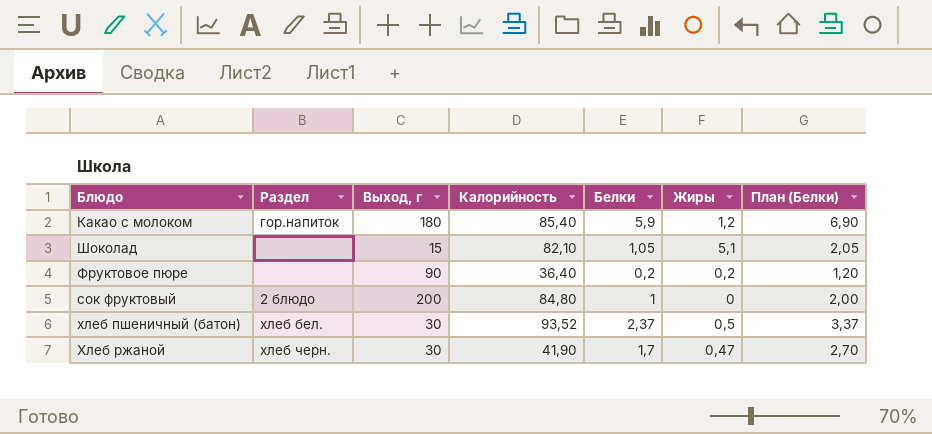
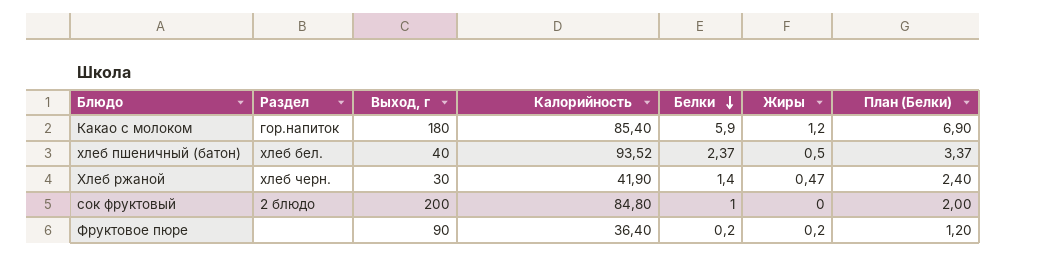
row order: none -> Белки descending
row Шоколад: none | 15 | 82,10 | 1,05 | 5,1 | 2,05 -> none
хлеб пшеничный (батон) | Выход, г: 30 -> 40
Хлеб ржаной | Белки: 1,7 -> 1,4
Хлеб ржаной | План (Белки): 2,70 -> 2,40

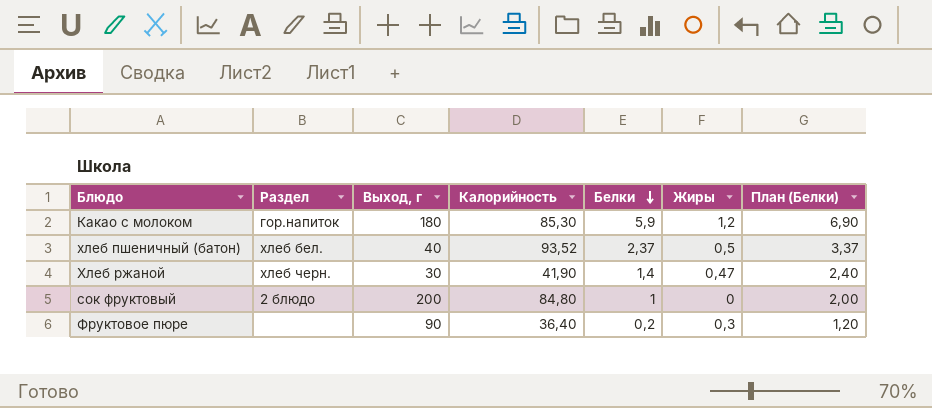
Какао с молоком | Калорийность: 85,40 -> 85,30
Фруктовое пюре | Жиры: 0,2 -> 0,3

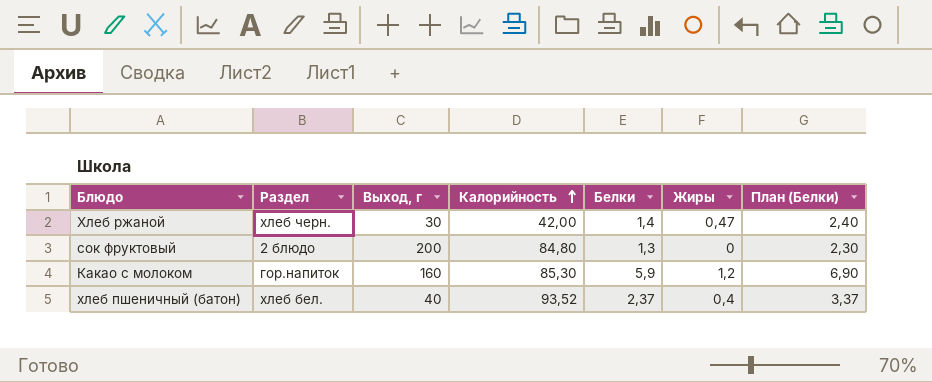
row order: Белки descending -> Калорийность ascending
row Фруктовое пюре: none | 90 | 36,40 | 0,2 | 0,3 | 1,20 -> none
Хлеб ржаной | Калорийность: 41,90 -> 42,00
сок фруктовый | Белки: 1 -> 1,3
сок фруктовый | План (Белки): 2,00 -> 2,30
Какао с молоком | Выход, г: 180 -> 160
хлеб пшеничный (батон) | Жиры: 0,5 -> 0,4

